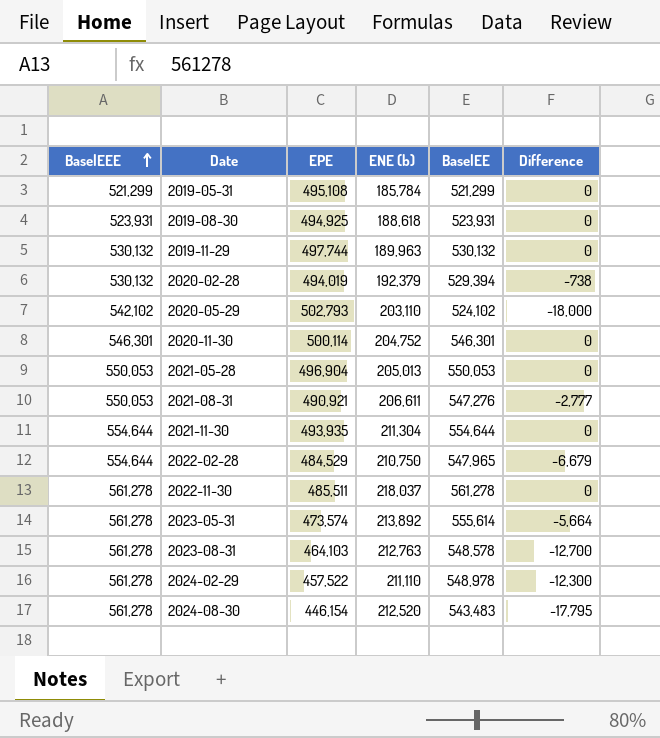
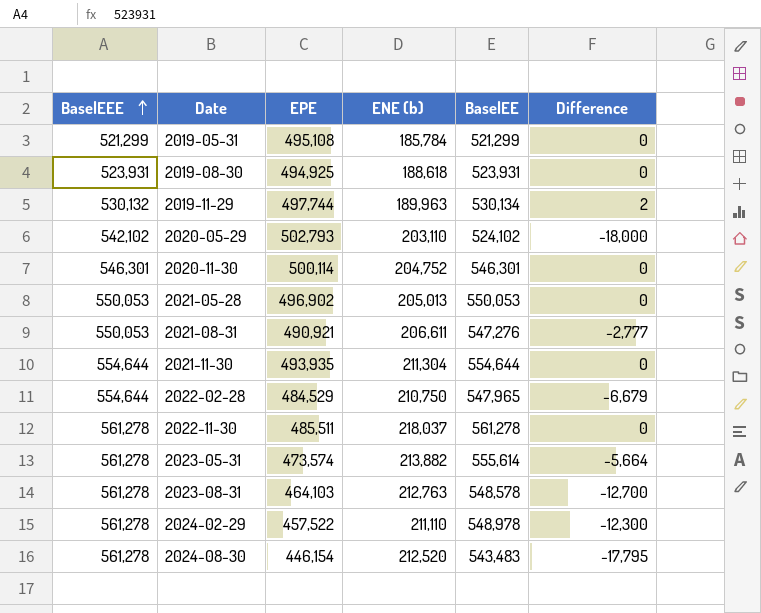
row 2020-02-28: 530,132 | 494,019 | 192,379 | 529,394 | -738 -> none
2019-11-29 | BaselEE: 530,132 -> 530,134
2019-11-29 | Difference: 0 -> 2
2021-05-28 | EPE: 496,904 -> 496,902
2023-05-31 | ENE (b): 213,892 -> 213,882

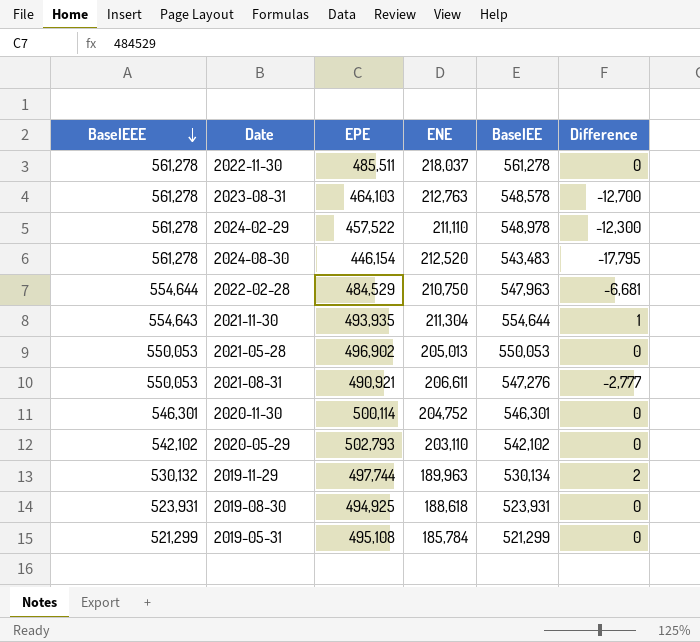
row order: BaselEEE ascending -> BaselEEE descending
column name: ENE (b) -> ENE
row 2023-05-31: 561,278 | 473,574 | 213,882 | 555,614 | -5,664 -> none
2022-02-28 | BaselEE: 547,965 -> 547,963
2022-02-28 | Difference: -6,679 -> -6,681
2021-11-30 | BaselEEE: 554,644 -> 554,643
2021-11-30 | Difference: 0 -> 1
2020-05-29 | BaselEE: 524,102 -> 542,102
2020-05-29 | Difference: -18,000 -> 0

